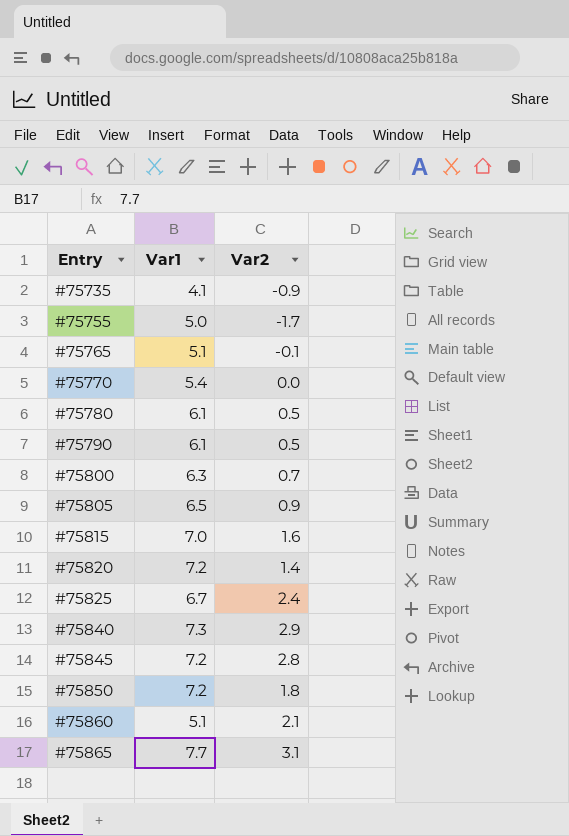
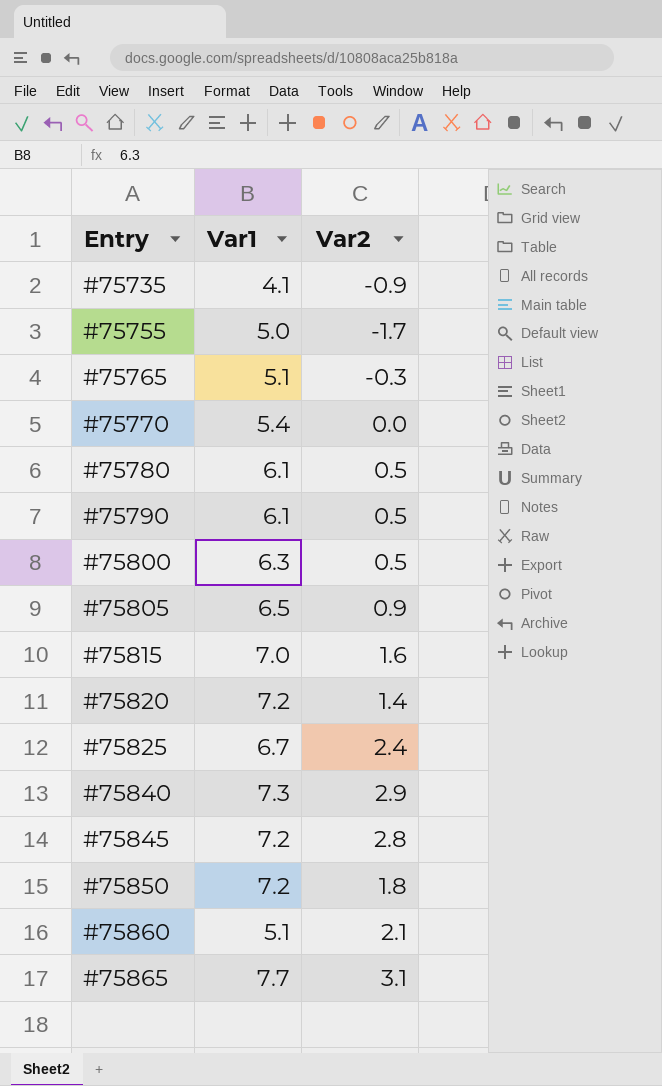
#75765 | Var2: -0.1 -> -0.3
#75800 | Var2: 0.7 -> 0.5

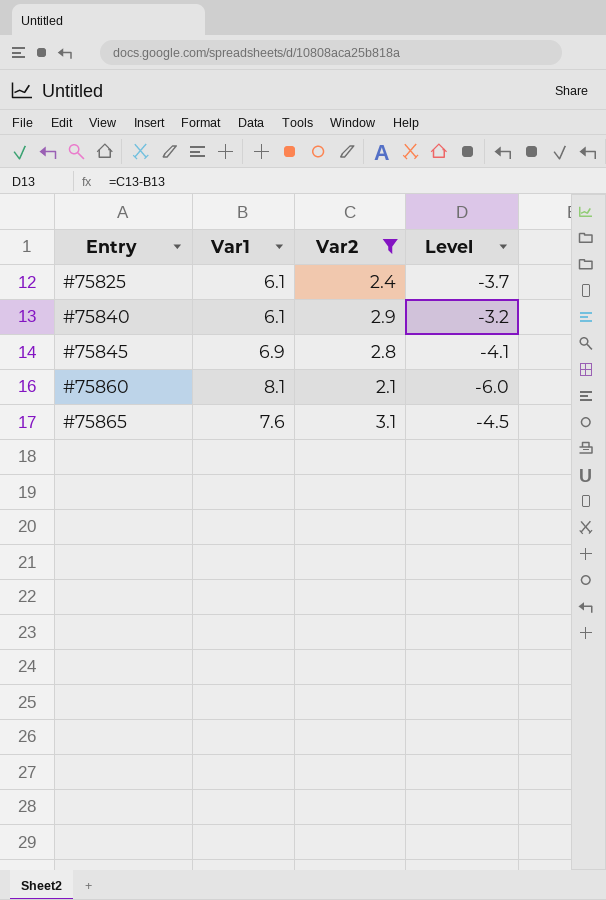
filter: none -> Var2 >= 2.1
column Level | formula: none -> [Var2] - [Var1]
#75825 | Var1: 6.7 -> 6.1
#75840 | Var1: 7.3 -> 6.1
#75845 | Var1: 7.2 -> 6.9
#75860 | Var1: 5.1 -> 8.1
#75865 | Var1: 7.7 -> 7.6

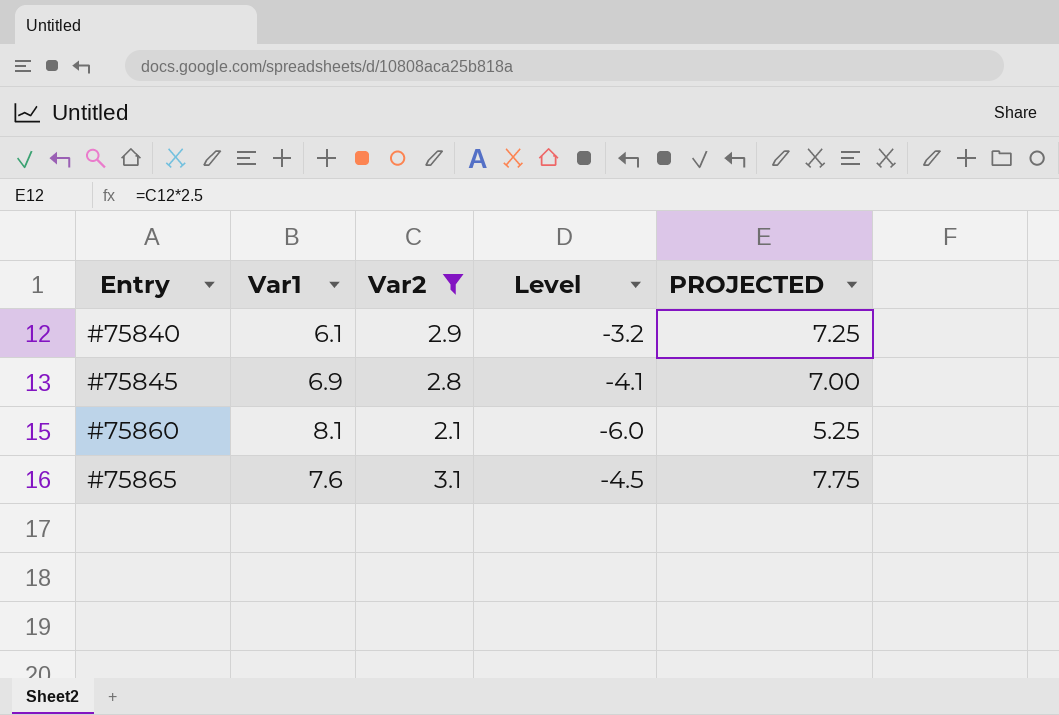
column PROJECTED | formula: none -> [Var2] * 2.5
row #75825: 6.1 | 2.4 | -3.7 -> none

